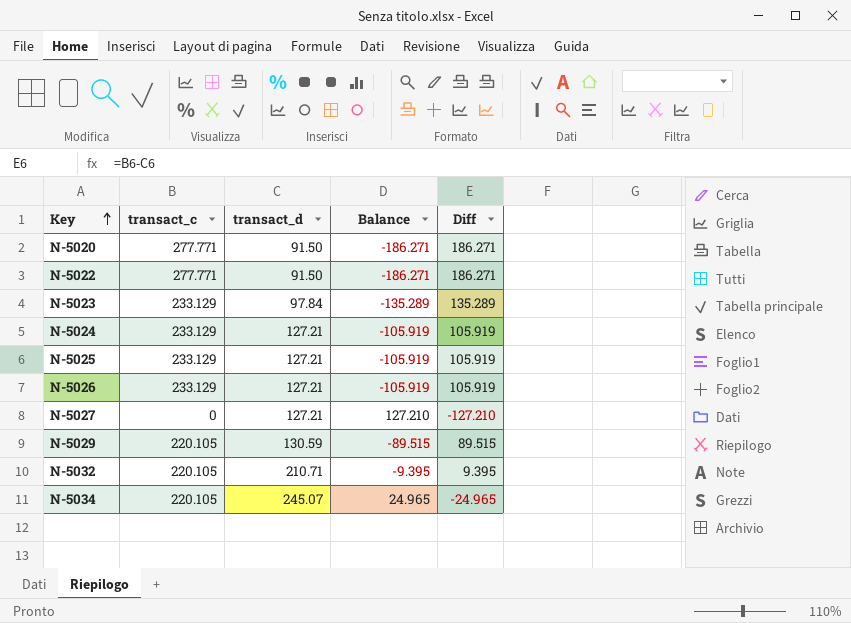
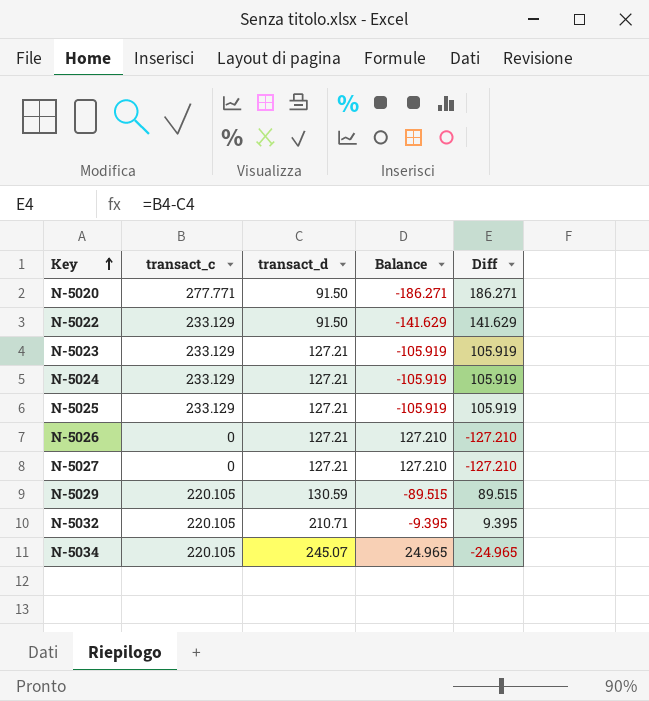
N-5022 | transact_c: 277.771 -> 233.129
N-5022 | Balance: -186.271 -> -141.629
N-5022 | Diff: 186.271 -> 141.629
N-5023 | transact_d: 97.84 -> 127.21
N-5023 | Balance: -135.289 -> -105.919
N-5023 | Diff: 135.289 -> 105.919
N-5026 | transact_c: 233.129 -> 0
N-5026 | Balance: -105.919 -> 127.210
N-5026 | Diff: 105.919 -> -127.210

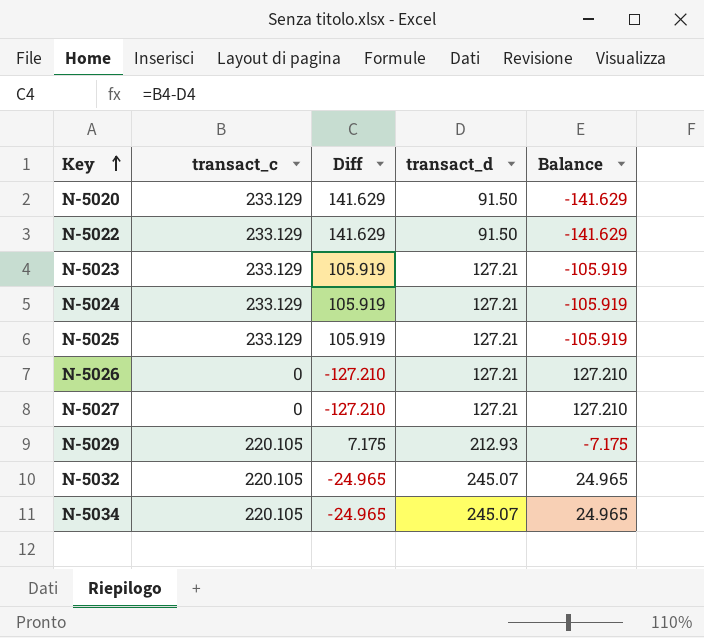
column Diff | position: 5 -> 3
N-5020 | transact_c: 277.771 -> 233.129
N-5020 | Diff: 186.271 -> 141.629
N-5020 | Balance: -186.271 -> -141.629
N-5029 | Diff: 89.515 -> 7.175
N-5029 | transact_d: 130.59 -> 212.93
N-5029 | Balance: -89.515 -> -7.175
N-5032 | Diff: 9.395 -> -24.965
N-5032 | transact_d: 210.71 -> 245.07
N-5032 | Balance: -9.395 -> 24.965

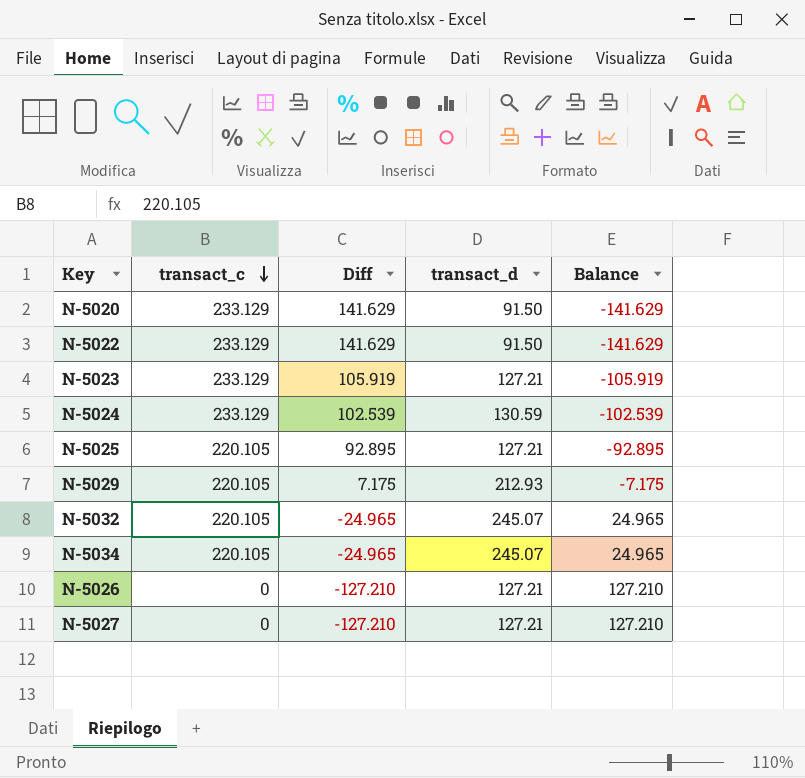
row order: Key ascending -> transact_c descending
N-5024 | Diff: 105.919 -> 102.539
N-5024 | transact_d: 127.21 -> 130.59
N-5024 | Balance: -105.919 -> -102.539
N-5025 | transact_c: 233.129 -> 220.105
N-5025 | Diff: 105.919 -> 92.895
N-5025 | Balance: -105.919 -> -92.895

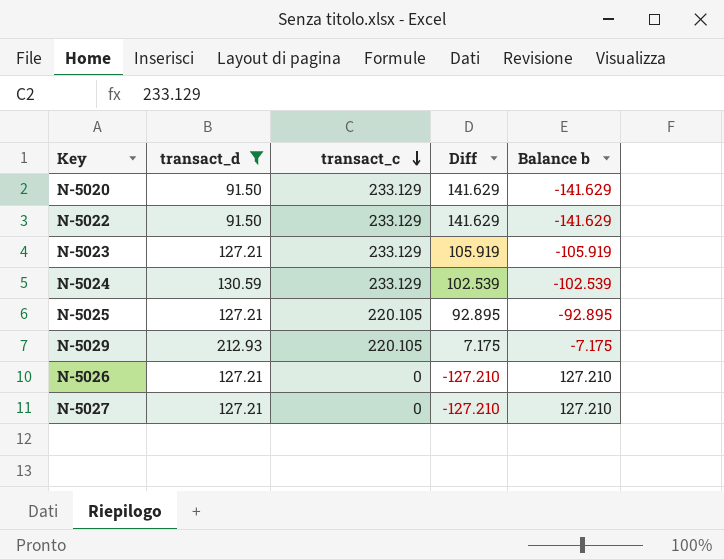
filter: none -> transact_d != 245.07
column transact_d | position: 4 -> 2
column name: Balance -> Balance b

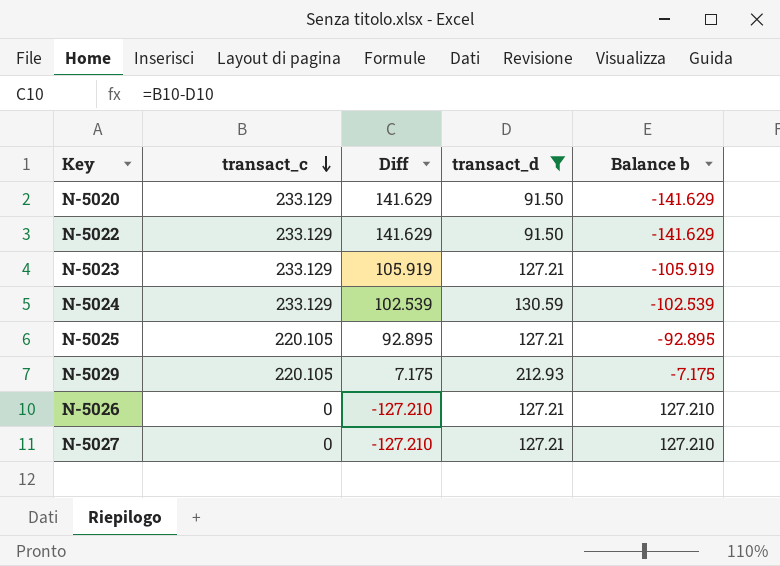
column transact_d | position: 2 -> 4

